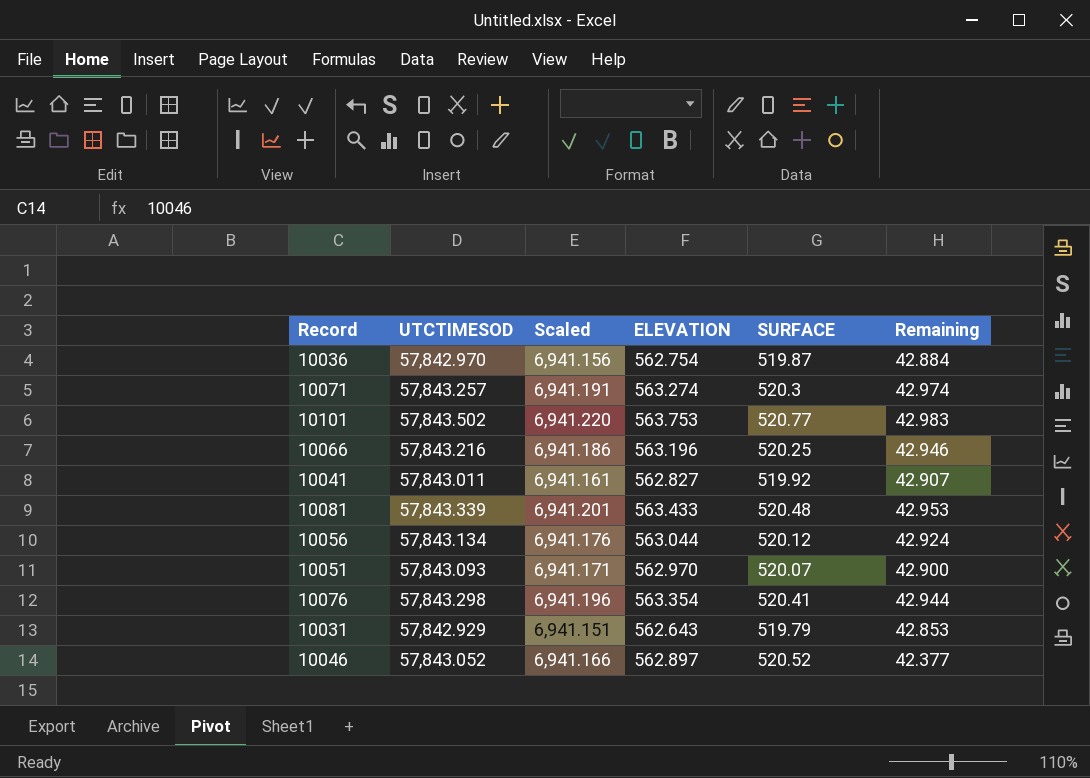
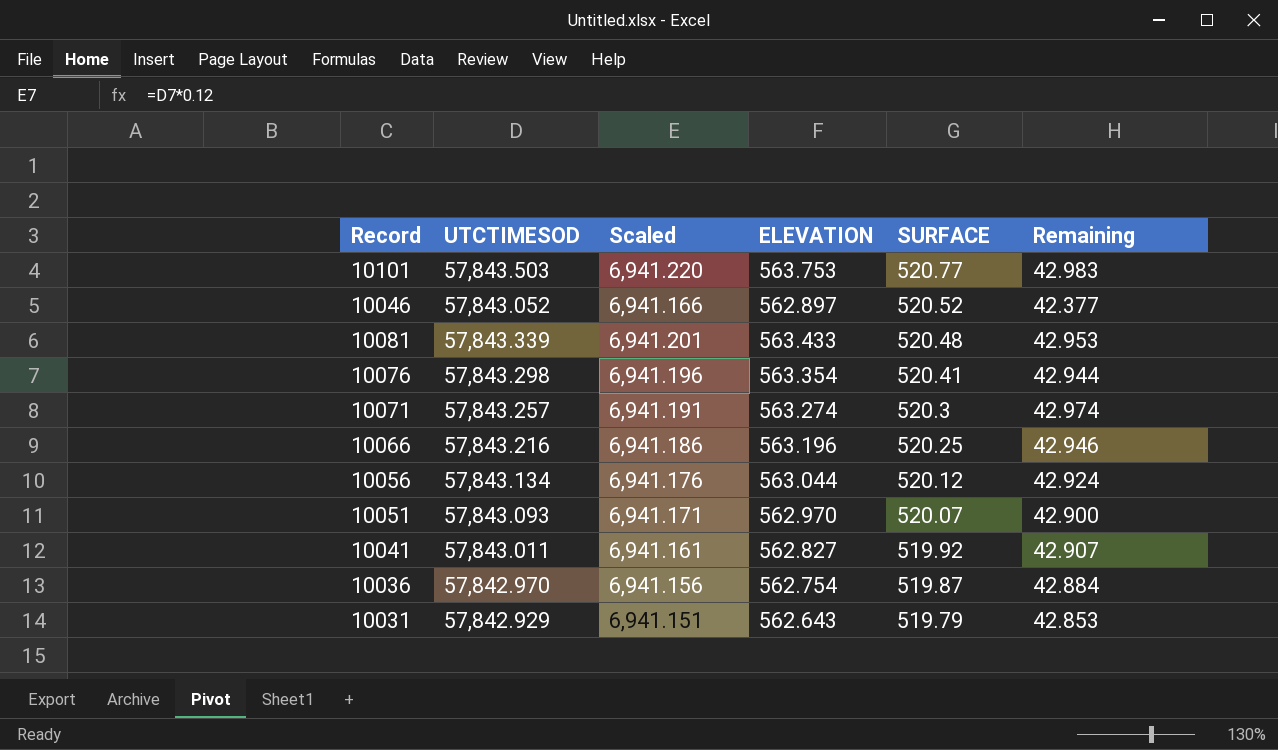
row order: none -> SURFACE descending
10101 | UTCTIMESOD: 57,843.502 -> 57,843.503

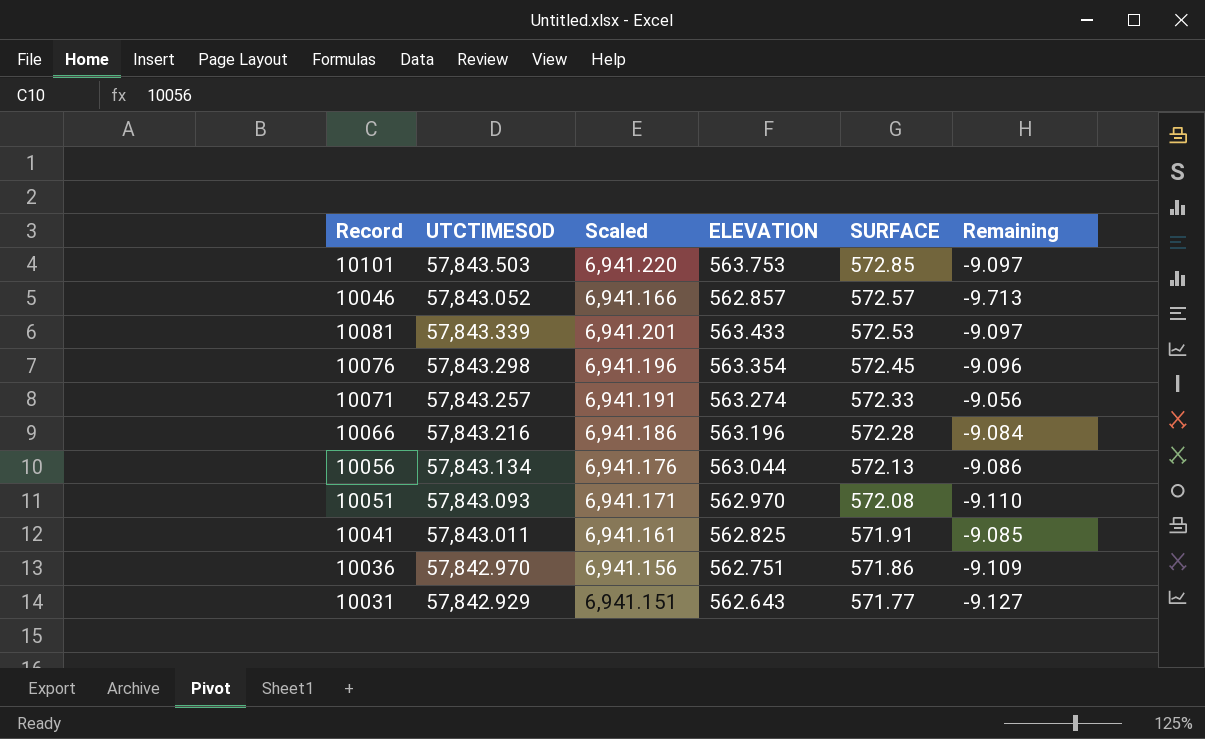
10101 | SURFACE: 520.77 -> 572.85
10101 | Remaining: 42.983 -> -9.097
10046 | ELEVATION: 562.897 -> 562.857
10046 | SURFACE: 520.52 -> 572.57
10046 | Remaining: 42.377 -> -9.713
10081 | SURFACE: 520.48 -> 572.53
10081 | Remaining: 42.953 -> -9.097
10076 | SURFACE: 520.41 -> 572.45
10076 | Remaining: 42.944 -> -9.096
10071 | SURFACE: 520.3 -> 572.33
10071 | Remaining: 42.974 -> -9.056
10066 | SURFACE: 520.25 -> 572.28
10066 | Remaining: 42.946 -> -9.084
10056 | SURFACE: 520.12 -> 572.13
10056 | Remaining: 42.924 -> -9.086
10051 | SURFACE: 520.07 -> 572.08
10051 | Remaining: 42.900 -> -9.110
10041 | ELEVATION: 562.827 -> 562.825
10041 | SURFACE: 519.92 -> 571.91
10041 | Remaining: 42.907 -> -9.085
10036 | ELEVATION: 562.754 -> 562.751
10036 | SURFACE: 519.87 -> 571.86
10036 | Remaining: 42.884 -> -9.109
10031 | SURFACE: 519.79 -> 571.77
10031 | Remaining: 42.853 -> -9.127

